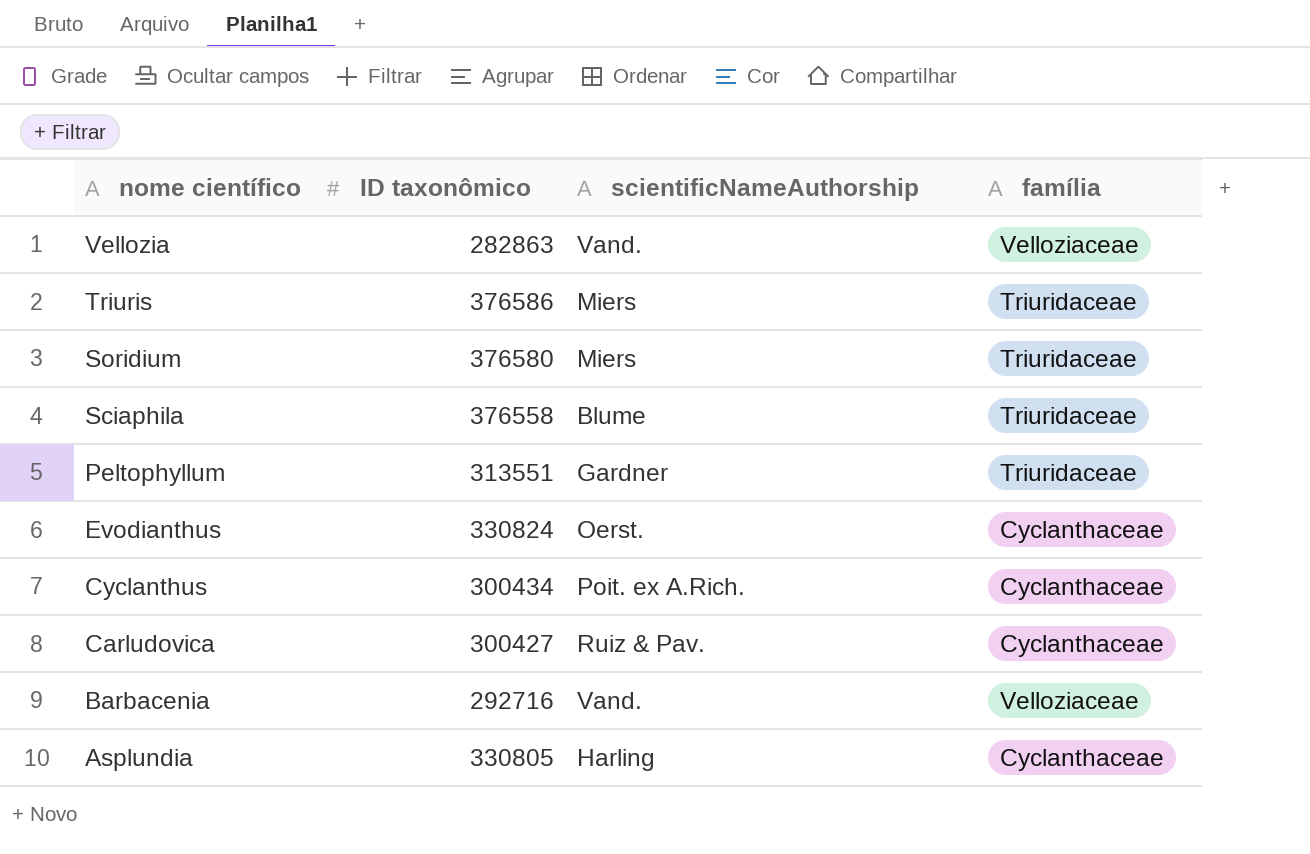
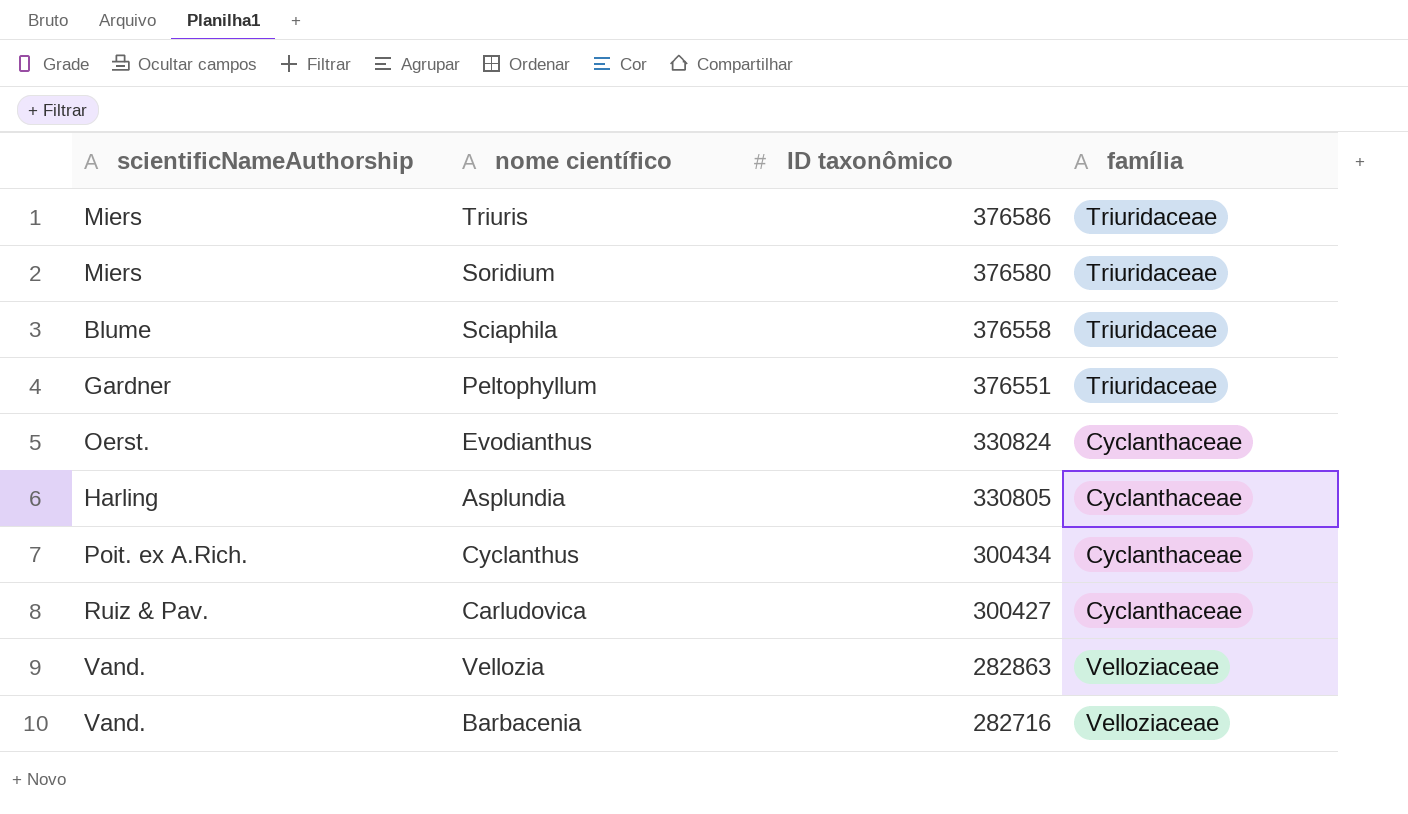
row order: nome científico descending -> ID taxonômico descending
column scientificNameAuthorship | position: 3 -> 1
Peltophyllum | ID taxonômico: 313551 -> 376551
Barbacenia | ID taxonômico: 292716 -> 282716

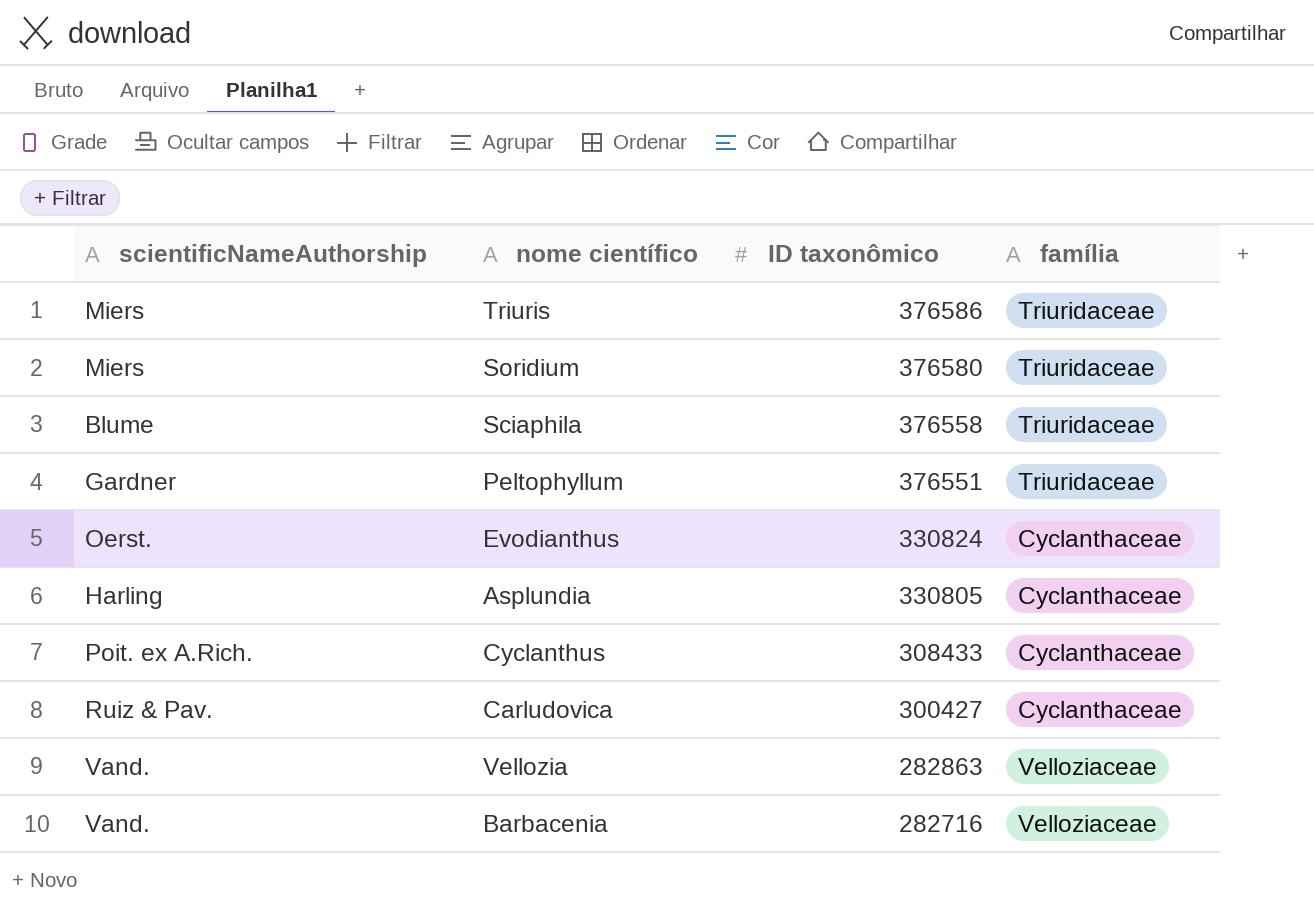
Cyclanthus | ID taxonômico: 300434 -> 308433

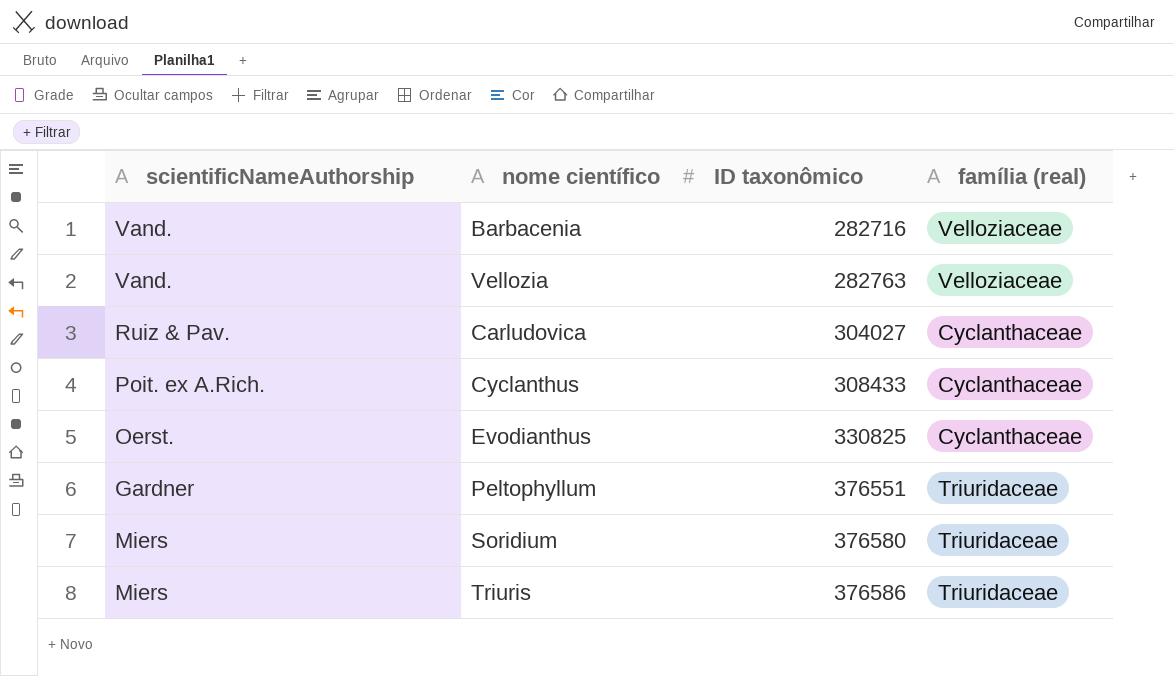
row order: ID taxonômico descending -> ID taxonômico ascending
column name: família -> família (real)
row Sciaphila: Blume | 376558 | Triuridaceae -> none
row Asplundia: Harling | 330805 | Cyclanthaceae -> none
Vellozia | ID taxonômico: 282863 -> 282763
Carludovica | ID taxonômico: 300427 -> 304027
Evodianthus | ID taxonômico: 330824 -> 330825

